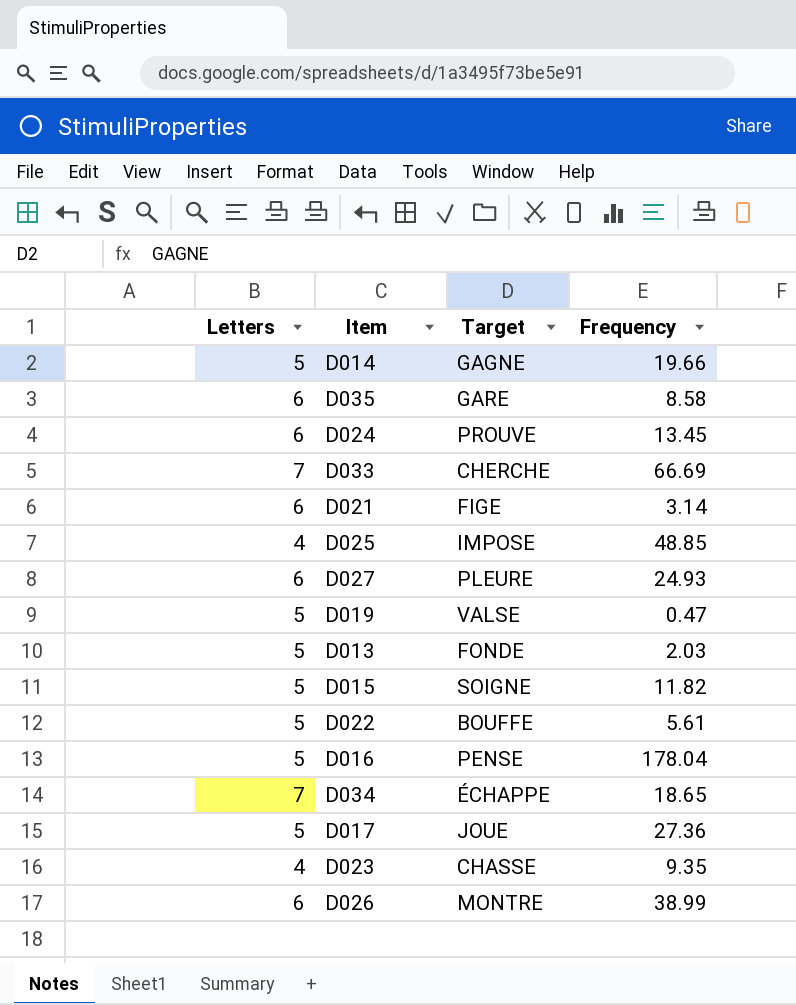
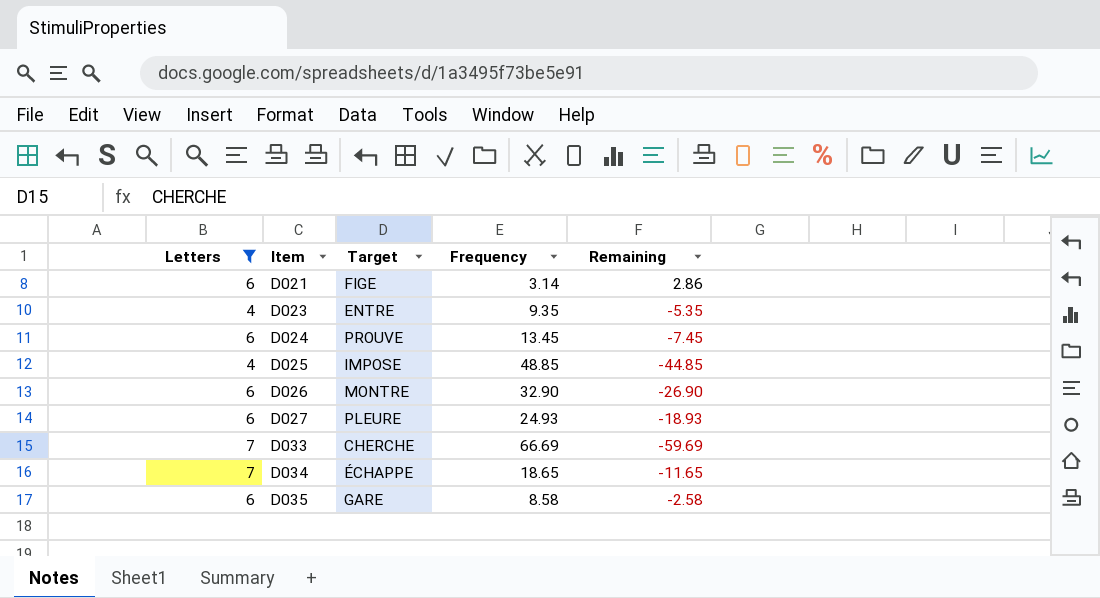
filter: none -> Letters != 5
row order: none -> Item ascending
column Remaining | formula: none -> [Letters] - [Frequency]
D023 | Target: CHASSE -> ENTRE
D026 | Frequency: 38.99 -> 32.90

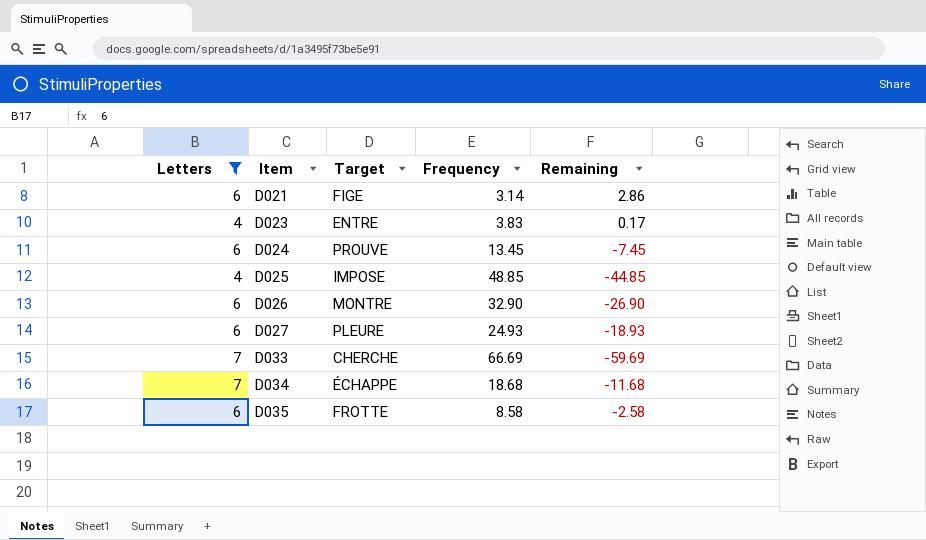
D023 | Frequency: 9.35 -> 3.83
D023 | Remaining: -5.35 -> 0.17
D034 | Frequency: 18.65 -> 18.68
D034 | Remaining: -11.65 -> -11.68
D035 | Target: GARE -> FROTTE

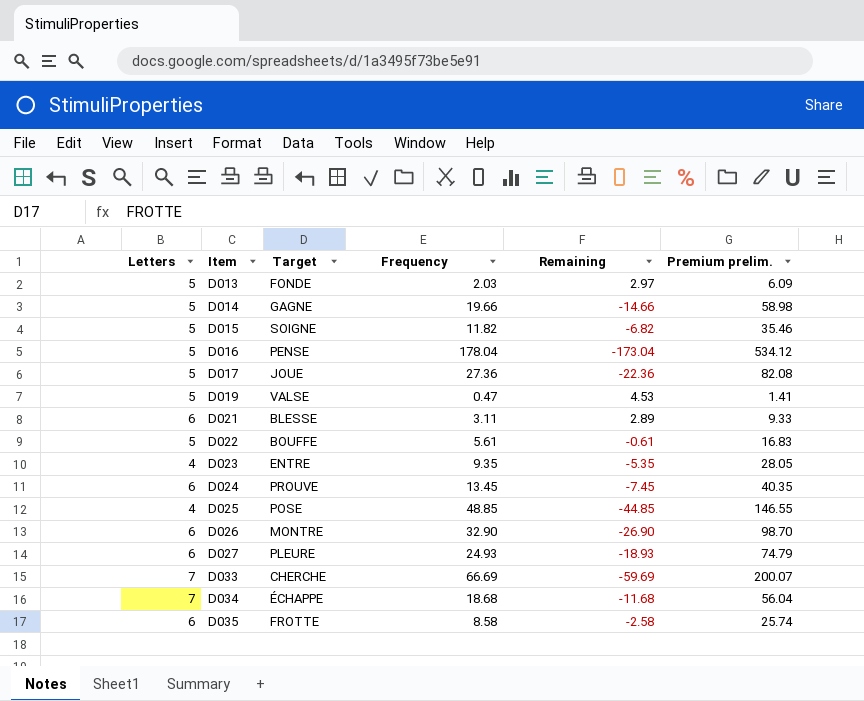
filter: Letters != 5 -> none
column Premium prelim. | formula: none -> [Frequency] * 3
D021 | Target: FIGE -> BLESSE
D021 | Frequency: 3.14 -> 3.11
D021 | Remaining: 2.86 -> 2.89
D023 | Frequency: 3.83 -> 9.35
D023 | Remaining: 0.17 -> -5.35
D025 | Target: IMPOSE -> POSE

